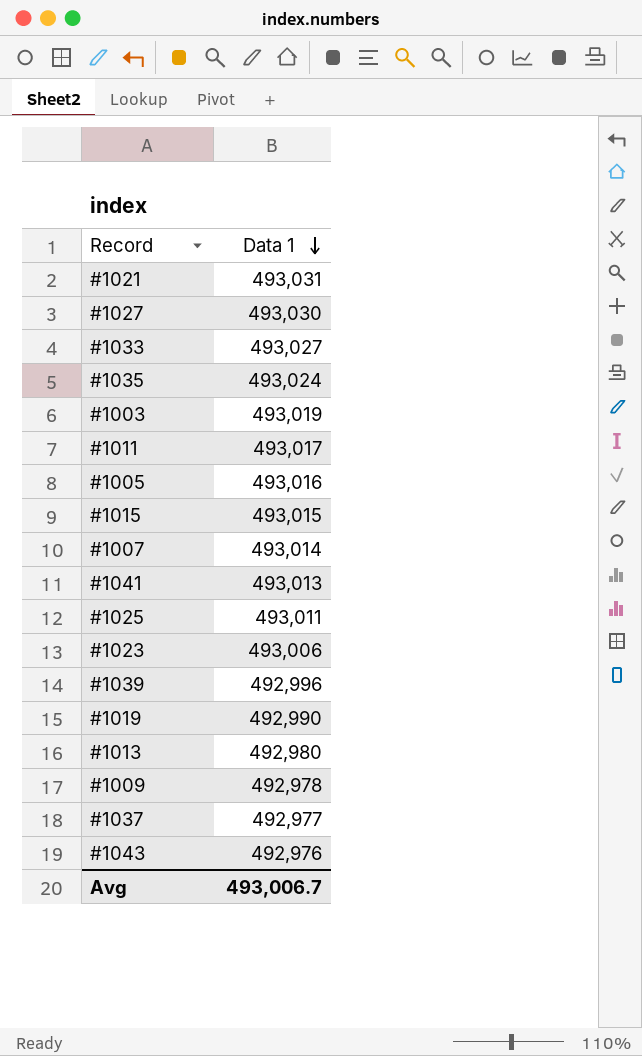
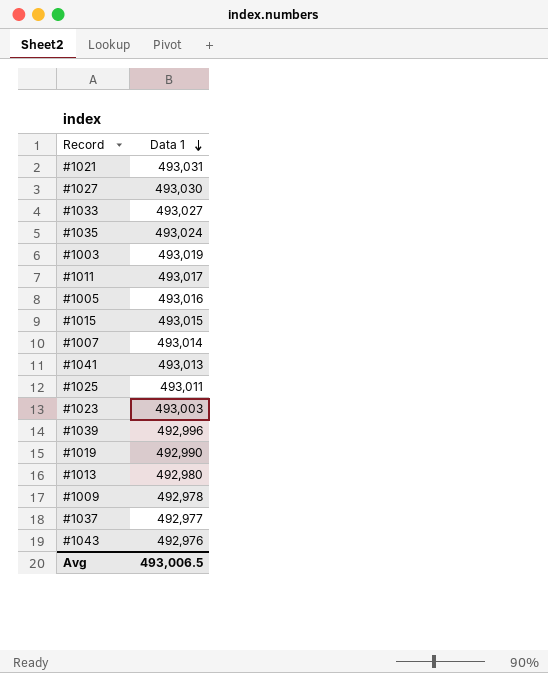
#1023 | Data 1: 493,006 -> 493,003
Avg | Data 1: 493,006.7 -> 493,006.5

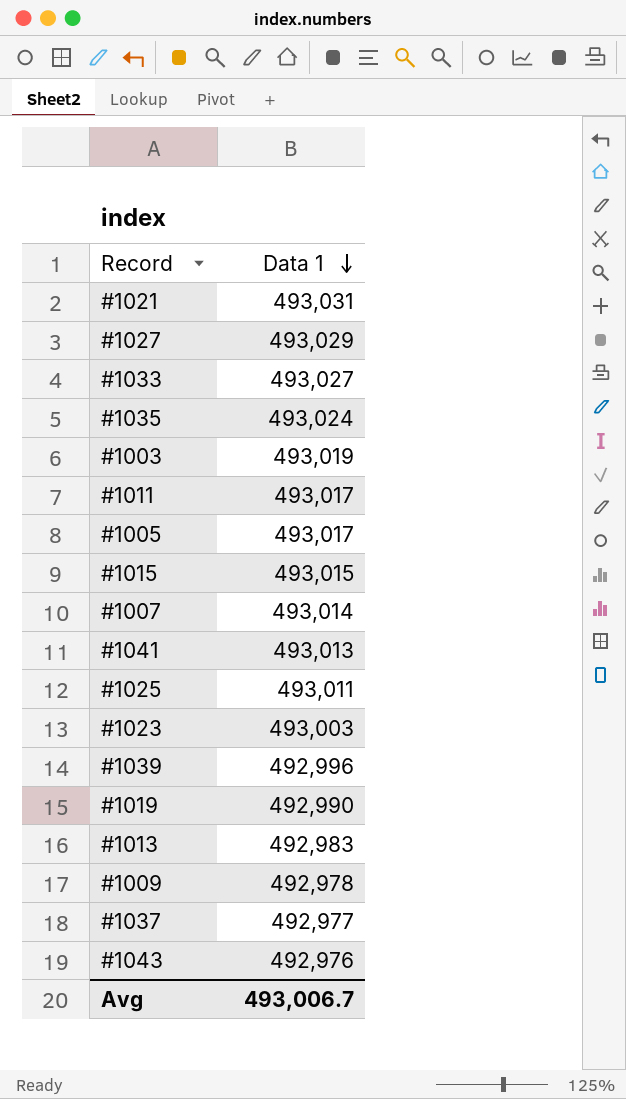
#1027 | Data 1: 493,030 -> 493,029
#1005 | Data 1: 493,016 -> 493,017
#1013 | Data 1: 492,980 -> 492,983
Avg | Data 1: 493,006.5 -> 493,006.7

